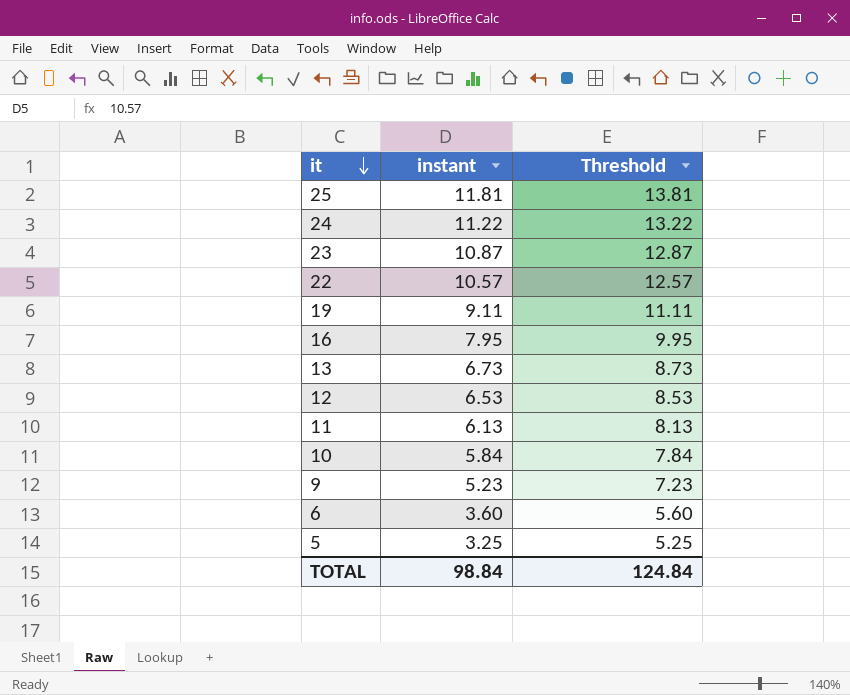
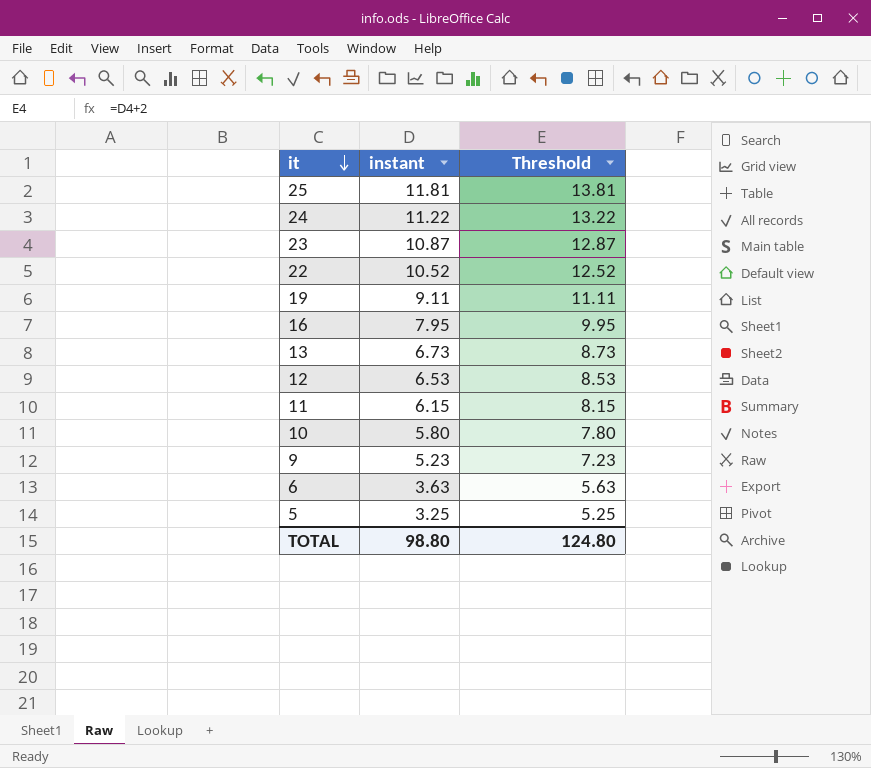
22 | instant: 10.57 -> 10.52
22 | Threshold: 12.57 -> 12.52
11 | instant: 6.13 -> 6.15
11 | Threshold: 8.13 -> 8.15
10 | instant: 5.84 -> 5.80
10 | Threshold: 7.84 -> 7.80
6 | instant: 3.60 -> 3.63
6 | Threshold: 5.60 -> 5.63
TOTAL | instant: 98.84 -> 98.80
TOTAL | Threshold: 124.84 -> 124.80

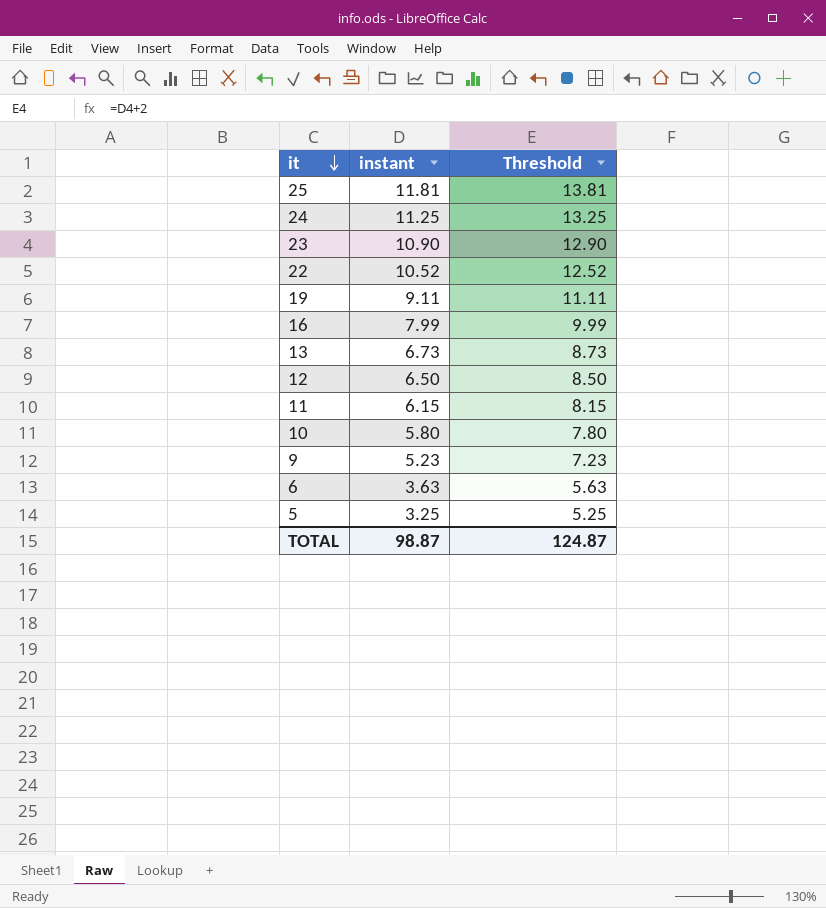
24 | instant: 11.22 -> 11.25
24 | Threshold: 13.22 -> 13.25
23 | instant: 10.87 -> 10.90
23 | Threshold: 12.87 -> 12.90
16 | instant: 7.95 -> 7.99
16 | Threshold: 9.95 -> 9.99
12 | instant: 6.53 -> 6.50
12 | Threshold: 8.53 -> 8.50
TOTAL | instant: 98.80 -> 98.87
TOTAL | Threshold: 124.80 -> 124.87

